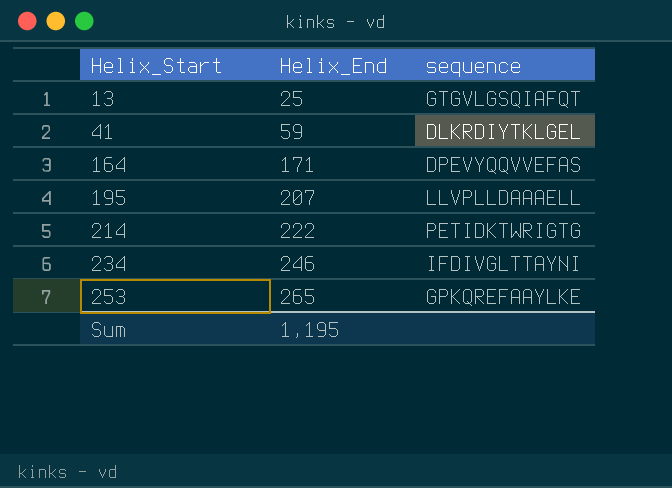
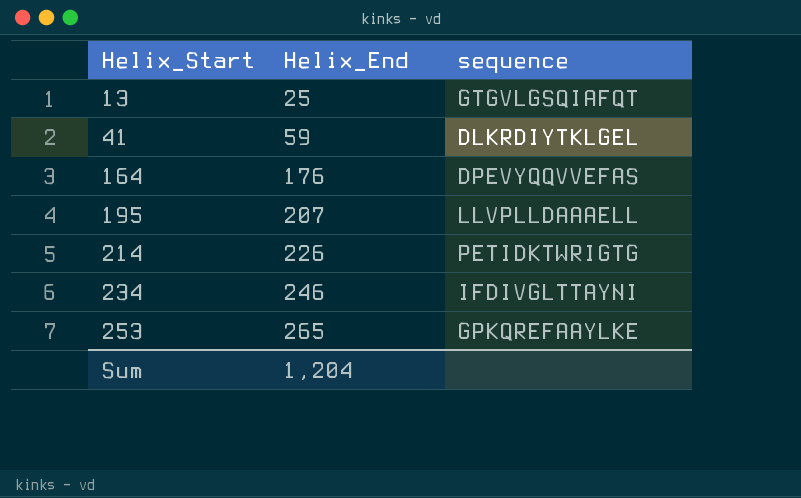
164 | Helix_End: 171 -> 176
214 | Helix_End: 222 -> 226
Sum | Helix_End: 1,195 -> 1,204

